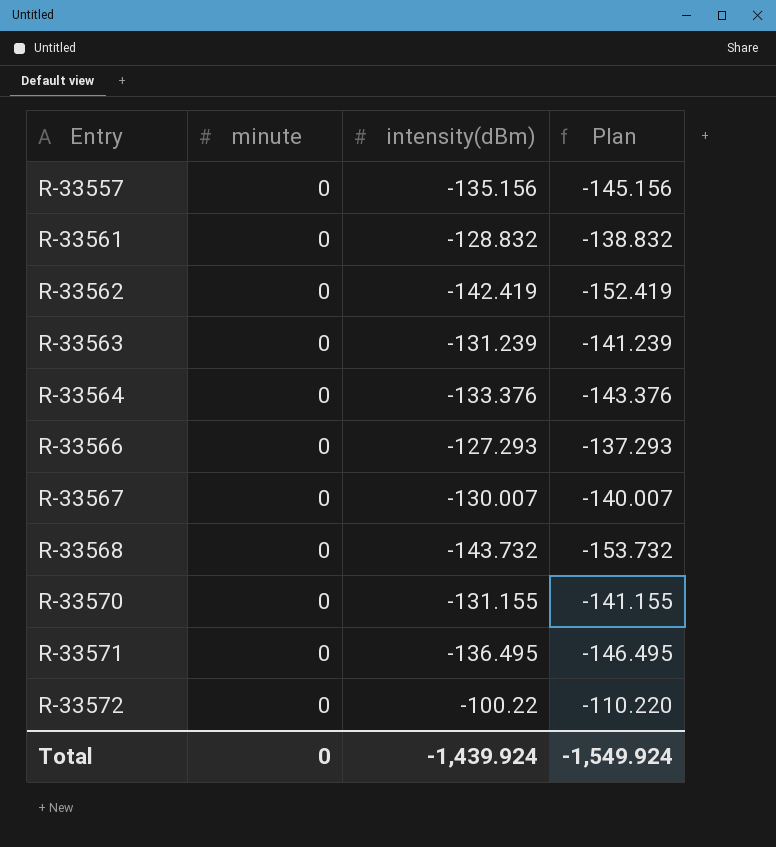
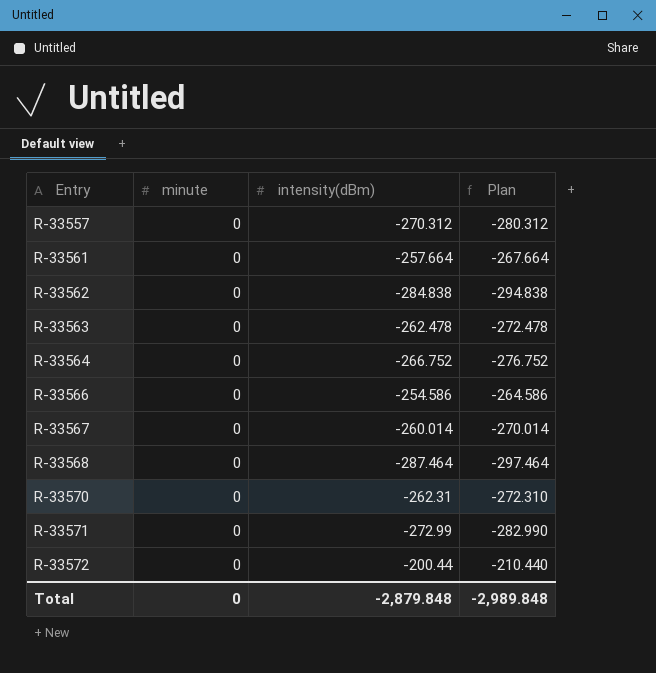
R-33557 | intensity(dBm): -135.156 -> -270.312
R-33557 | Plan: -145.156 -> -280.312
R-33561 | intensity(dBm): -128.832 -> -257.664
R-33561 | Plan: -138.832 -> -267.664
R-33562 | intensity(dBm): -142.419 -> -284.838
R-33562 | Plan: -152.419 -> -294.838
R-33563 | intensity(dBm): -131.239 -> -262.478
R-33563 | Plan: -141.239 -> -272.478
R-33564 | intensity(dBm): -133.376 -> -266.752
R-33564 | Plan: -143.376 -> -276.752
R-33566 | intensity(dBm): -127.293 -> -254.586
R-33566 | Plan: -137.293 -> -264.586
R-33567 | intensity(dBm): -130.007 -> -260.014
R-33567 | Plan: -140.007 -> -270.014
R-33568 | intensity(dBm): -143.732 -> -287.464
R-33568 | Plan: -153.732 -> -297.464
R-33570 | intensity(dBm): -131.155 -> -262.31
R-33570 | Plan: -141.155 -> -272.310
R-33571 | intensity(dBm): -136.495 -> -272.99
R-33571 | Plan: -146.495 -> -282.990
R-33572 | intensity(dBm): -100.22 -> -200.44
R-33572 | Plan: -110.220 -> -210.440
Total | intensity(dBm): -1,439.924 -> -2,879.848
Total | Plan: -1,549.924 -> -2,989.848

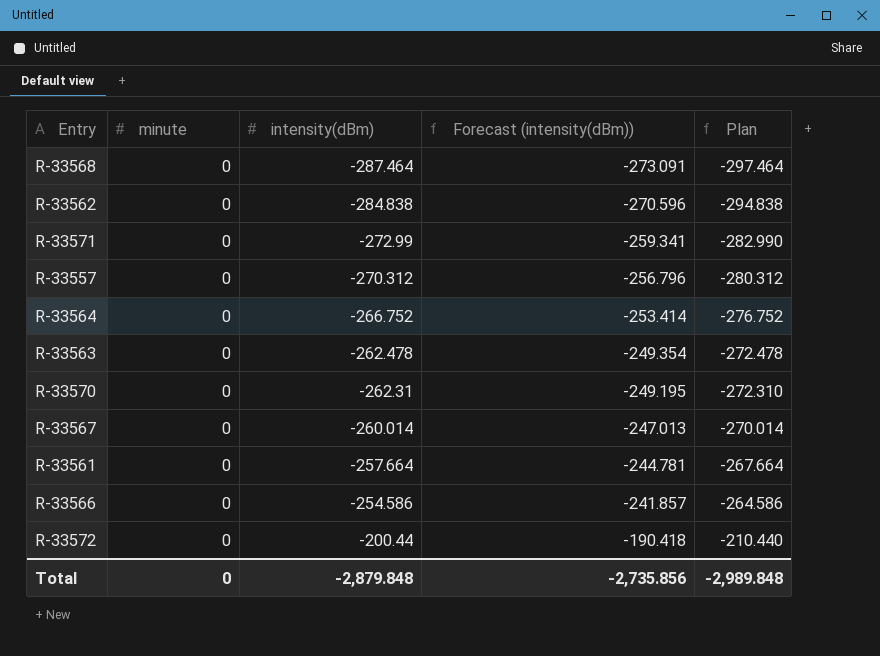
row order: Entry ascending -> intensity(dBm) ascending
column Forecast (intensity(dBm)) | formula: none -> [intensity(dBm)] * 0.95

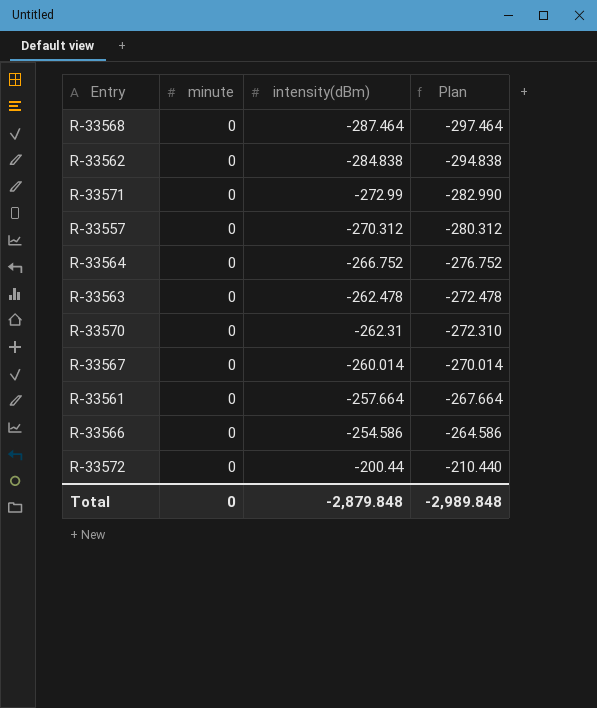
column Forecast (intensity(dBm)) | formula: [intensity(dBm)] * 0.95 -> none

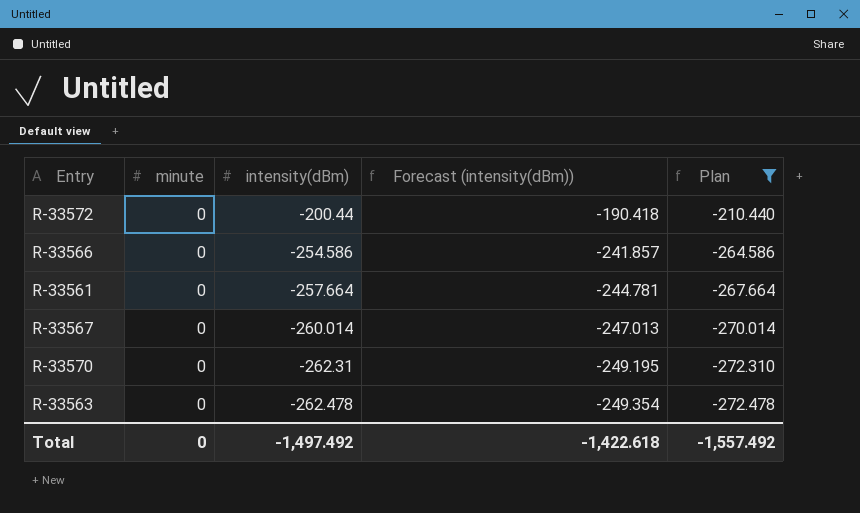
filter: none -> Plan >= -272.478
row order: intensity(dBm) ascending -> intensity(dBm) descending
column Forecast (intensity(dBm)) | formula: none -> [intensity(dBm)] * 0.95
Total | intensity(dBm): -2,879.848 -> -1,497.492
Total | Plan: -2,989.848 -> -1,557.492

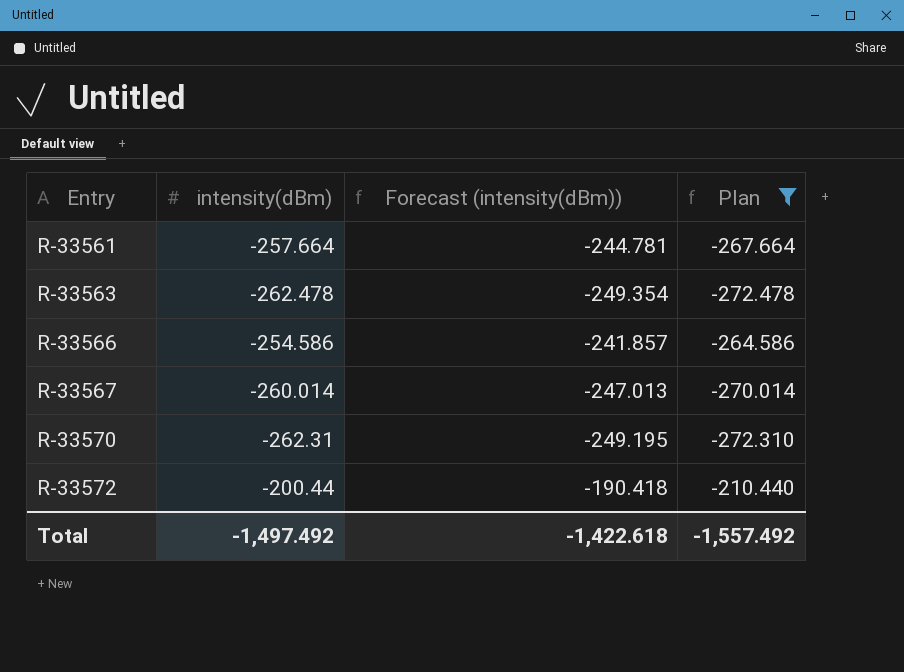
row order: intensity(dBm) descending -> Entry ascending
column minute | position: 2 -> none

